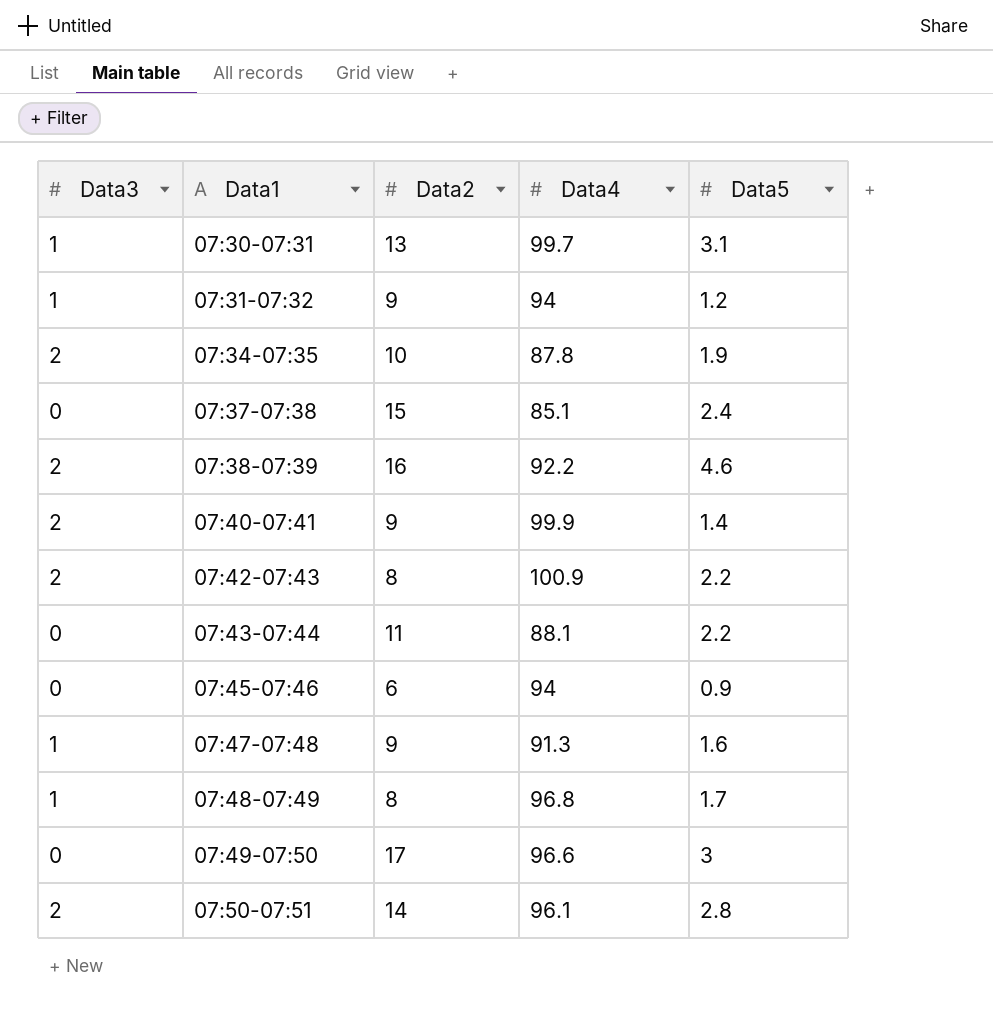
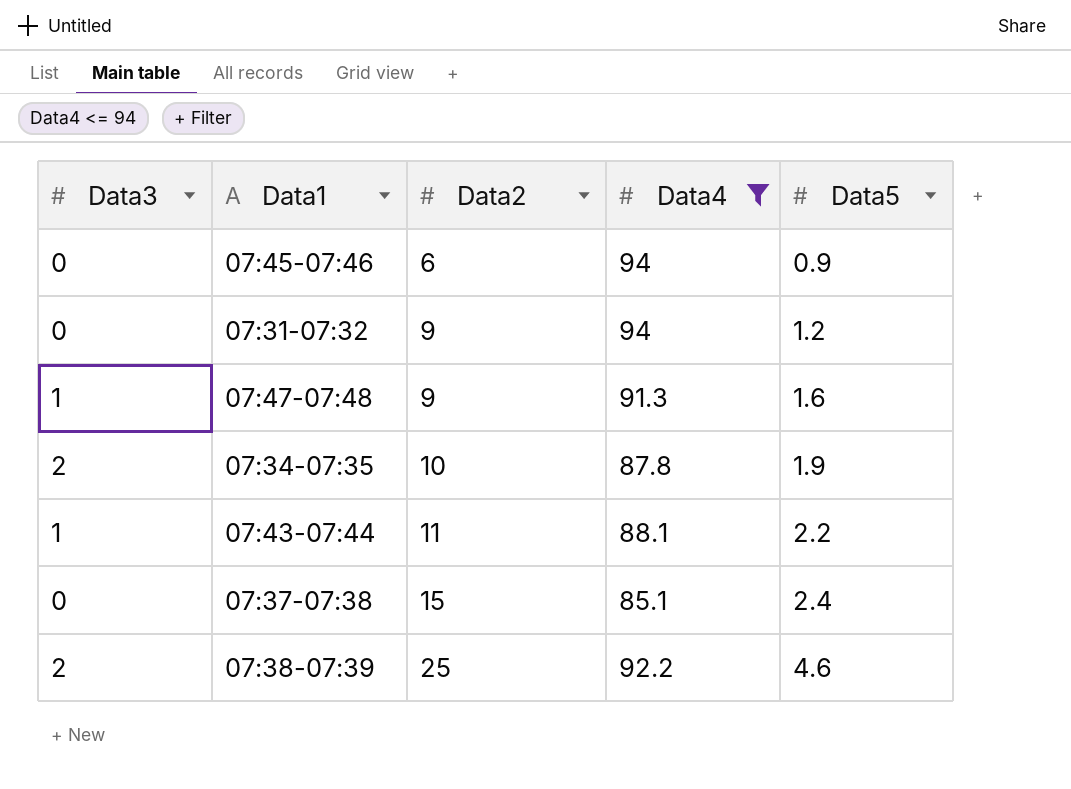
filter: none -> Data4 <= 94
row order: Data1 ascending -> Data2 ascending
07:31-07:32 | Data3: 1 -> 0
07:43-07:44 | Data3: 0 -> 1
07:38-07:39 | Data2: 16 -> 25

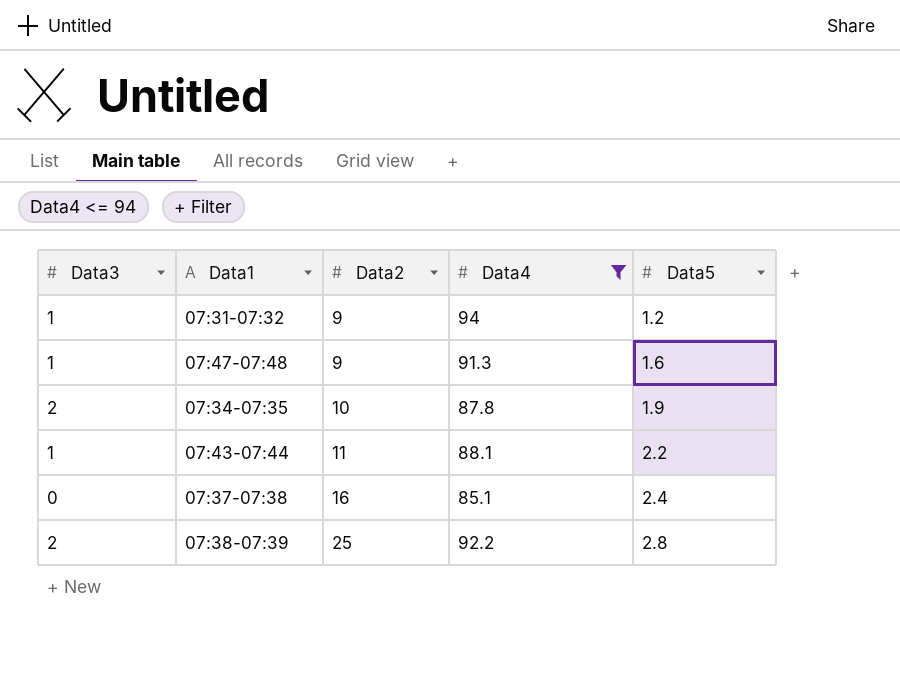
row 07:45-07:46: 0 | 6 | 94 | 0.9 -> none
07:31-07:32 | Data3: 0 -> 1
07:37-07:38 | Data2: 15 -> 16
07:38-07:39 | Data5: 4.6 -> 2.8

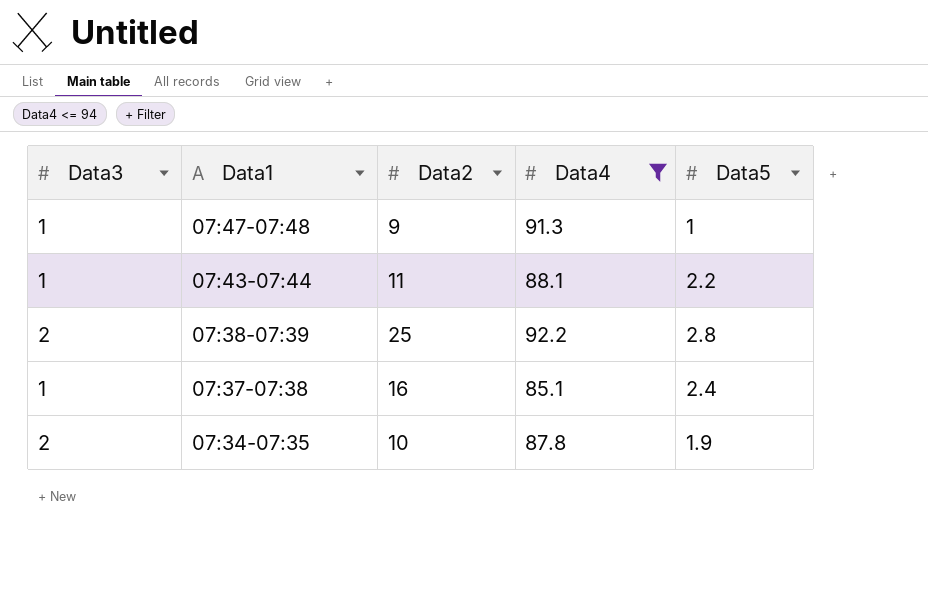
row order: Data2 ascending -> Data1 descending
row 07:31-07:32: 1 | 9 | 94 | 1.2 -> none
07:47-07:48 | Data5: 1.6 -> 1
07:37-07:38 | Data3: 0 -> 1

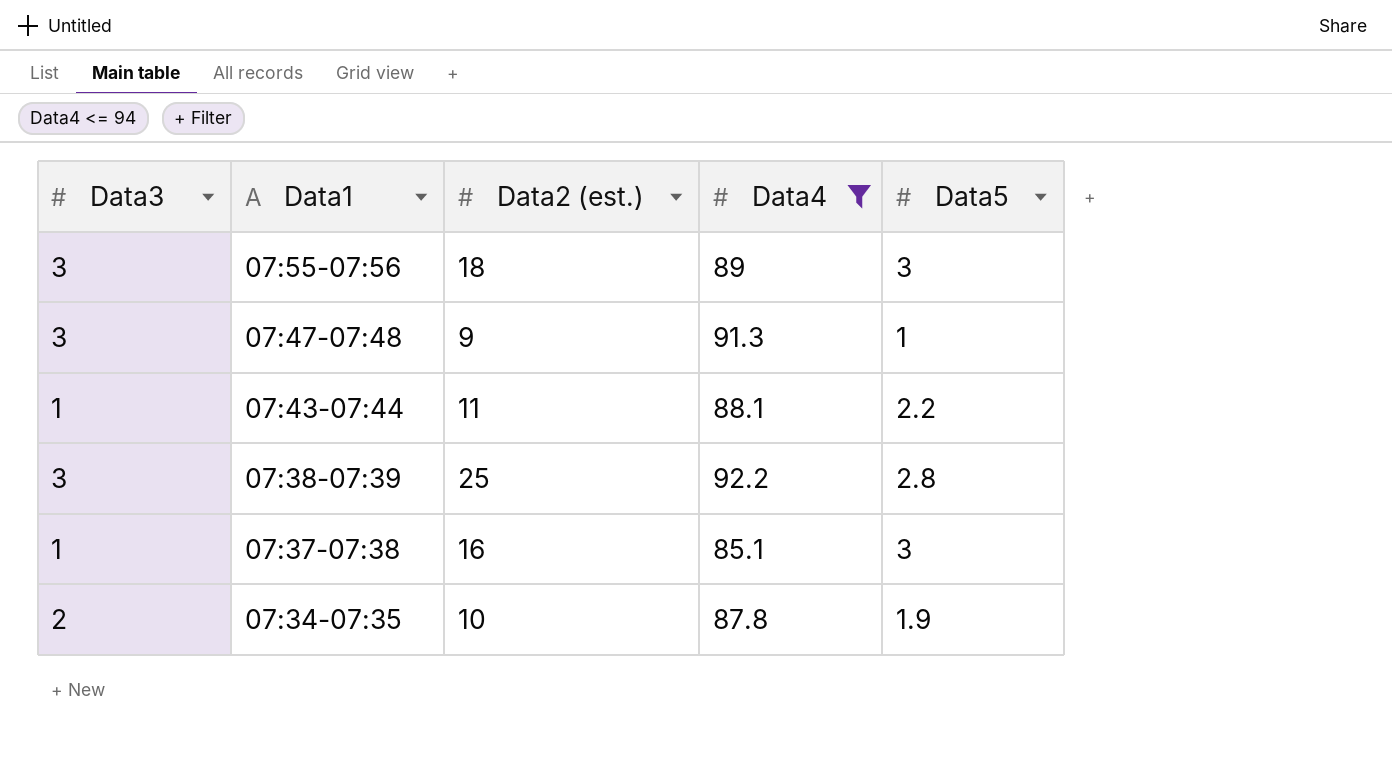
column name: Data2 -> Data2 (est.)
row 07:55-07:56: none -> 3 | 18 | 89 | 3
07:47-07:48 | Data3: 1 -> 3
07:38-07:39 | Data3: 2 -> 3
07:37-07:38 | Data5: 2.4 -> 3

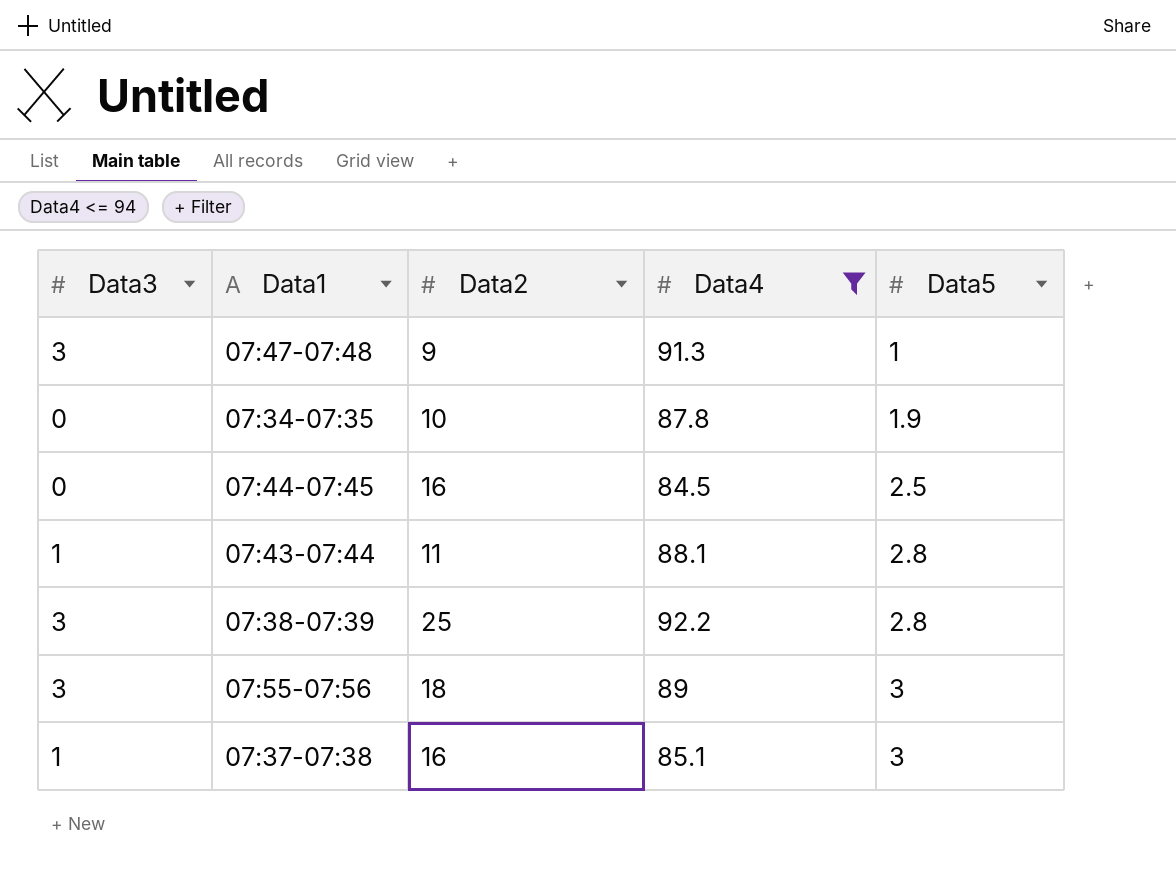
row order: Data1 descending -> Data5 ascending
column name: Data2 (est.) -> Data2
07:34-07:35 | Data3: 2 -> 0
row 07:44-07:45: none -> 0 | 16 | 84.5 | 2.5
07:43-07:44 | Data5: 2.2 -> 2.8

